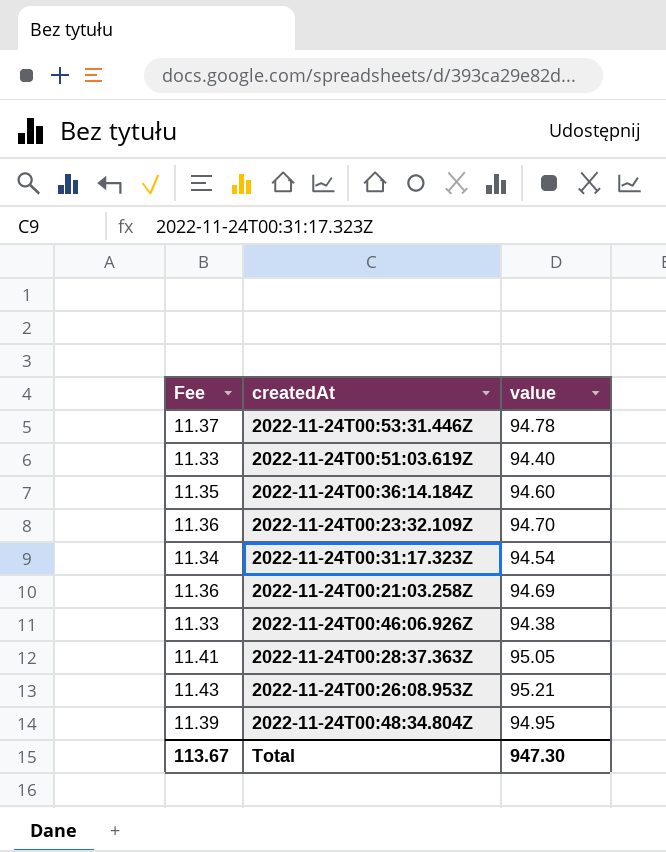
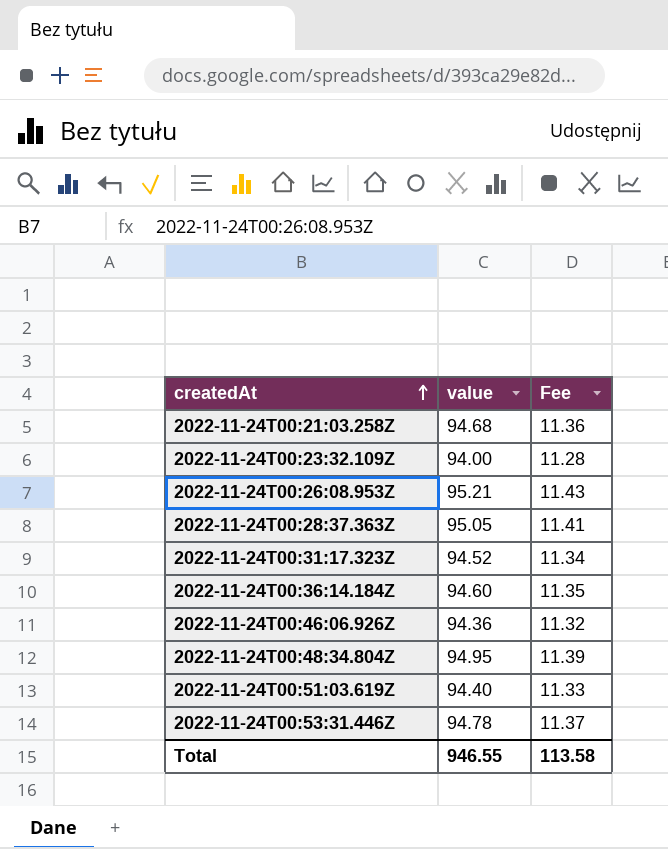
row order: none -> createdAt ascending
column Fee | position: 1 -> 3
2022-11-24T00:21:03.258Z | value: 94.69 -> 94.68
2022-11-24T00:23:32.109Z | value: 94.70 -> 94.00
2022-11-24T00:23:32.109Z | Fee: 11.36 -> 11.28
2022-11-24T00:31:17.323Z | value: 94.54 -> 94.52
2022-11-24T00:46:06.926Z | value: 94.38 -> 94.36
2022-11-24T00:46:06.926Z | Fee: 11.33 -> 11.32
Total | value: 947.30 -> 946.55
Total | Fee: 113.67 -> 113.58

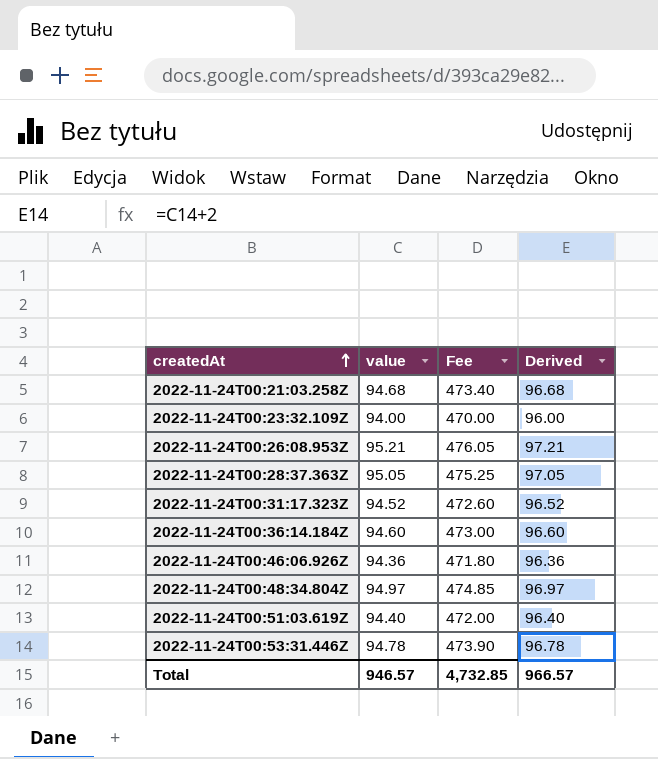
column Fee | formula: [value] * 0.12 -> [value] * 5
column Derived | formula: none -> [value] + 2
2022-11-24T00:48:34.804Z | value: 94.95 -> 94.97
Total | value: 946.55 -> 946.57
Total | Fee: 113.58 -> 4,732.85

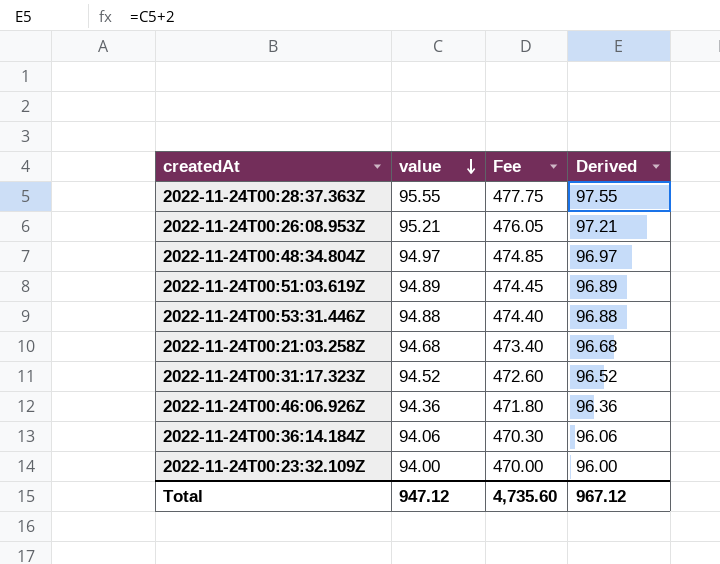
row order: createdAt ascending -> value descending
2022-11-24T00:28:37.363Z | value: 95.05 -> 95.55
2022-11-24T00:28:37.363Z | Fee: 475.25 -> 477.75
2022-11-24T00:28:37.363Z | Derived: 97.05 -> 97.55
2022-11-24T00:51:03.619Z | value: 94.40 -> 94.89
2022-11-24T00:51:03.619Z | Fee: 472.00 -> 474.45
2022-11-24T00:51:03.619Z | Derived: 96.40 -> 96.89
2022-11-24T00:53:31.446Z | value: 94.78 -> 94.88
2022-11-24T00:53:31.446Z | Fee: 473.90 -> 474.40
2022-11-24T00:53:31.446Z | Derived: 96.78 -> 96.88
2022-11-24T00:36:14.184Z | value: 94.60 -> 94.06
2022-11-24T00:36:14.184Z | Fee: 473.00 -> 470.30
2022-11-24T00:36:14.184Z | Derived: 96.60 -> 96.06
Total | value: 946.57 -> 947.12
Total | Fee: 4,732.85 -> 4,735.60
Total | Derived: 966.57 -> 967.12

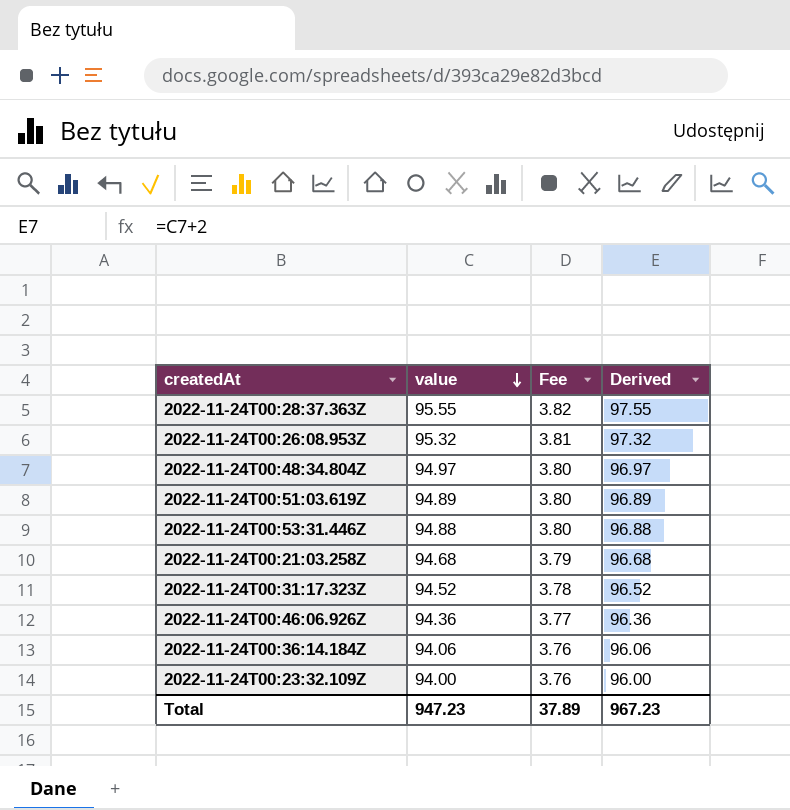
column Fee | formula: [value] * 5 -> [value] * 0.04
2022-11-24T00:26:08.953Z | value: 95.21 -> 95.32
2022-11-24T00:26:08.953Z | Derived: 97.21 -> 97.32
Total | value: 947.12 -> 947.23
Total | Fee: 4,735.60 -> 37.89
Total | Derived: 967.12 -> 967.23

